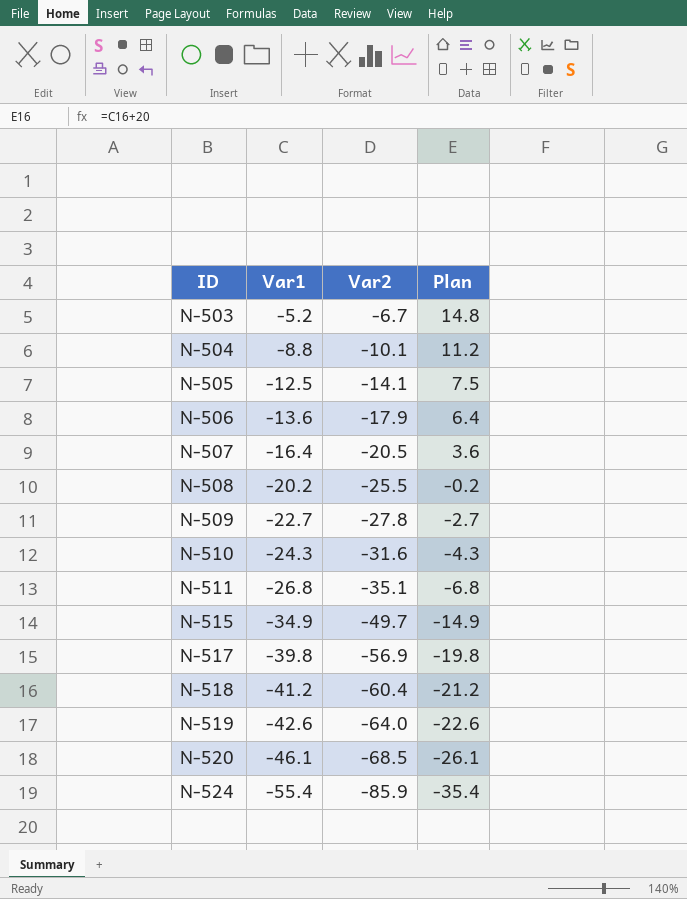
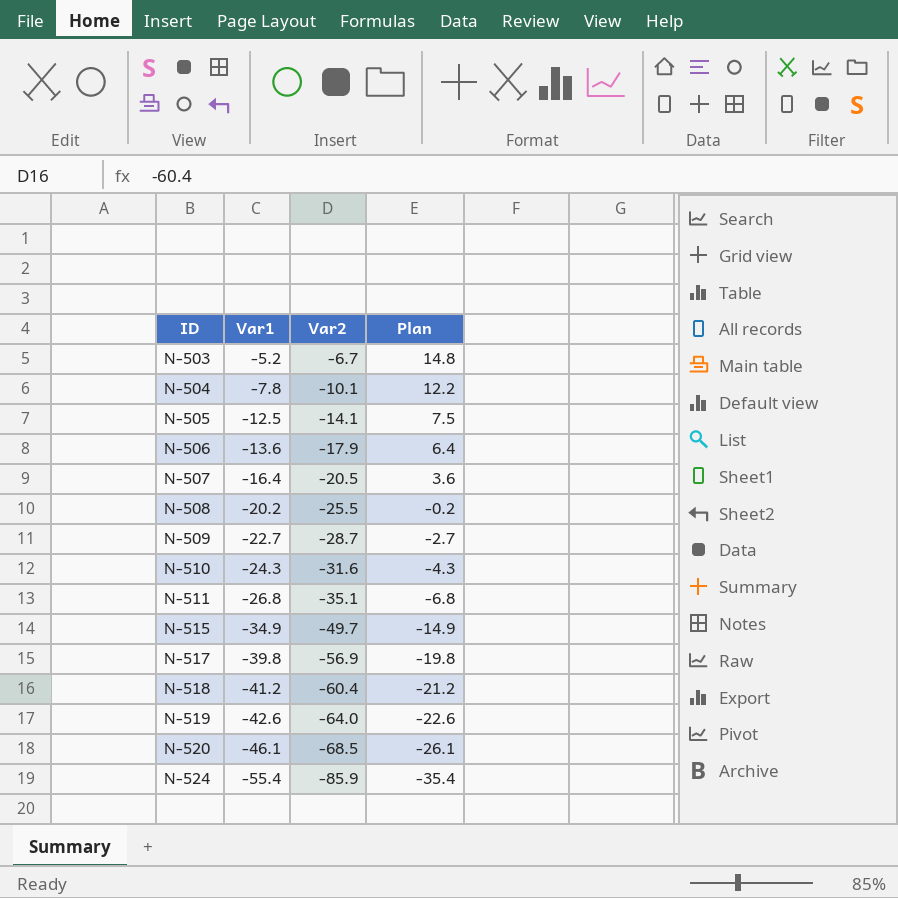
N-504 | Var1: -8.8 -> -7.8
N-504 | Plan: 11.2 -> 12.2
N-509 | Var2: -27.8 -> -28.7

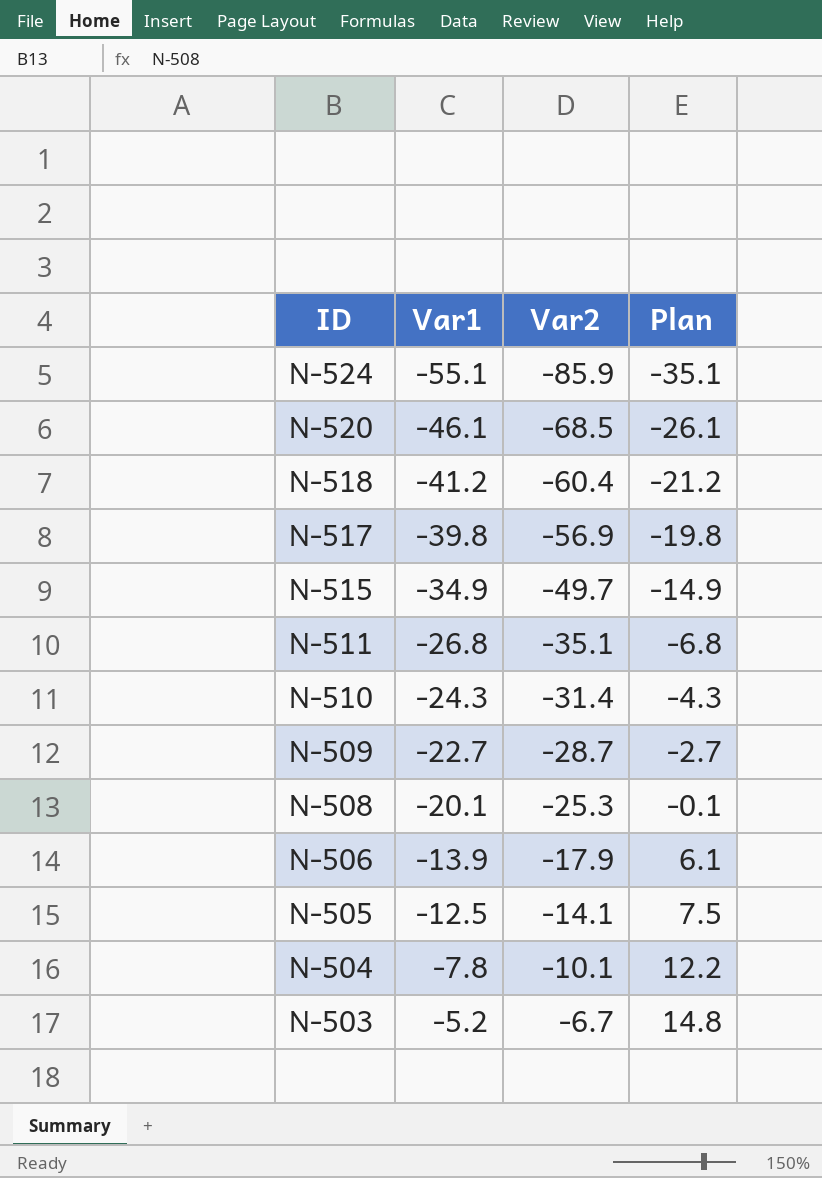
row order: ID ascending -> ID descending
row N-507: -16.4 | -20.5 | 3.6 -> none
row N-519: -42.6 | -64.0 | -22.6 -> none
N-524 | Var1: -55.4 -> -55.1
N-524 | Plan: -35.4 -> -35.1
N-510 | Var2: -31.6 -> -31.4
N-508 | Var1: -20.2 -> -20.1
N-508 | Var2: -25.5 -> -25.3
N-508 | Plan: -0.2 -> -0.1
N-506 | Var1: -13.6 -> -13.9
N-506 | Plan: 6.4 -> 6.1

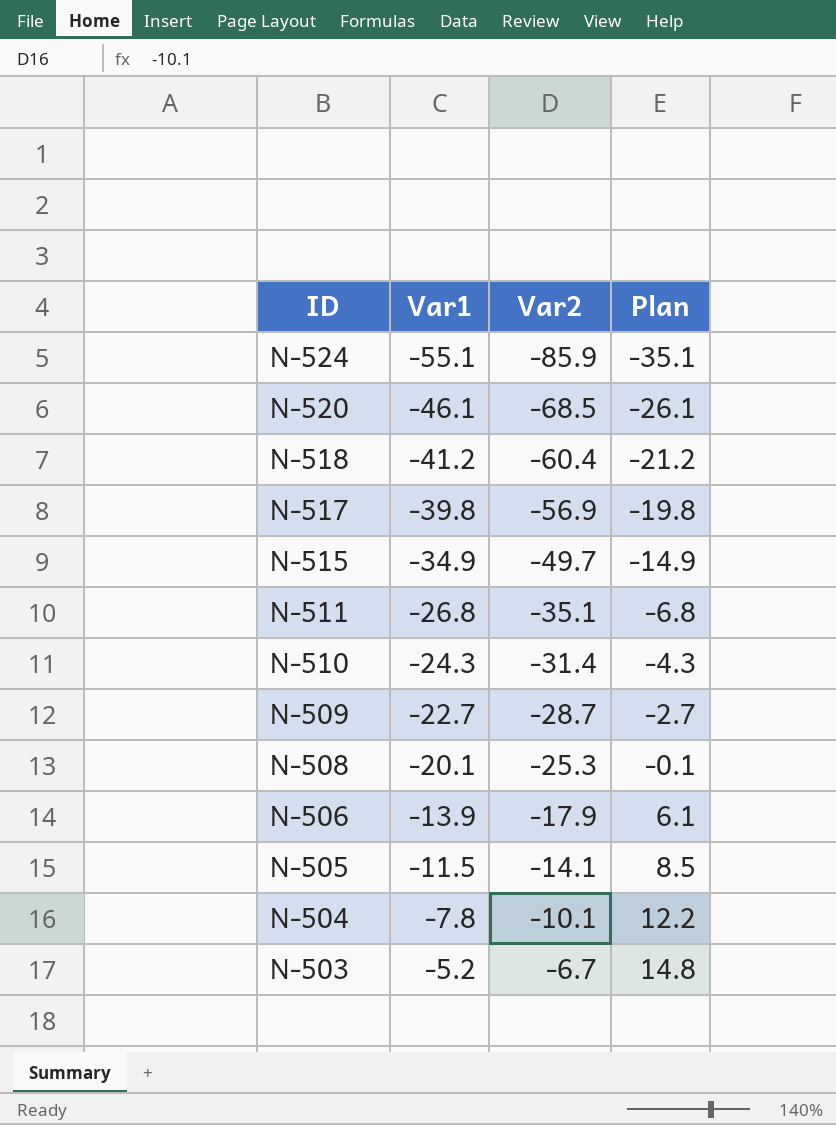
N-505 | Var1: -12.5 -> -11.5
N-505 | Plan: 7.5 -> 8.5

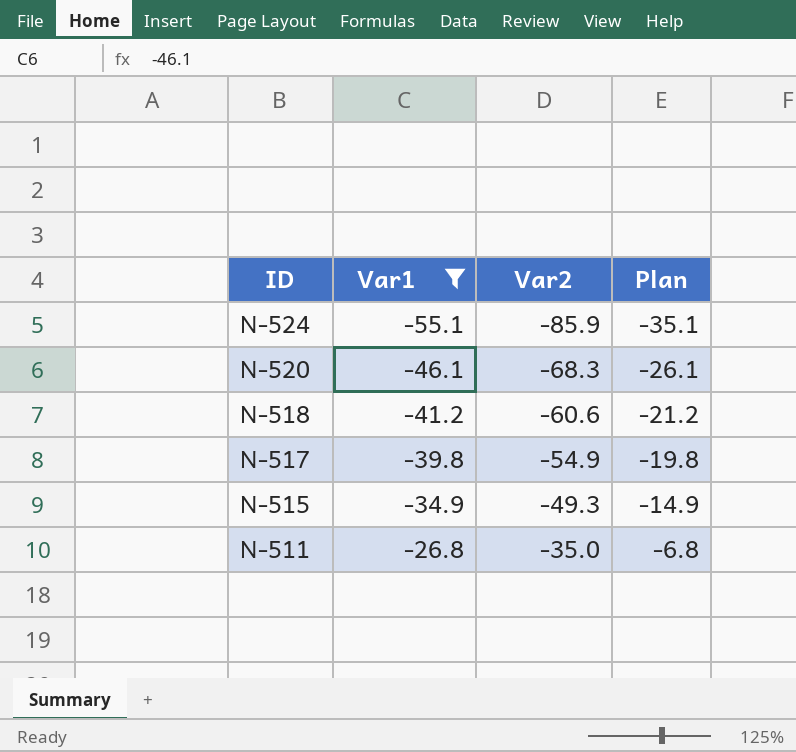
filter: none -> Var1 <= -26.8
N-520 | Var2: -68.5 -> -68.3
N-518 | Var2: -60.4 -> -60.6
N-517 | Var2: -56.9 -> -54.9
N-515 | Var2: -49.7 -> -49.3
N-511 | Var2: -35.1 -> -35.0

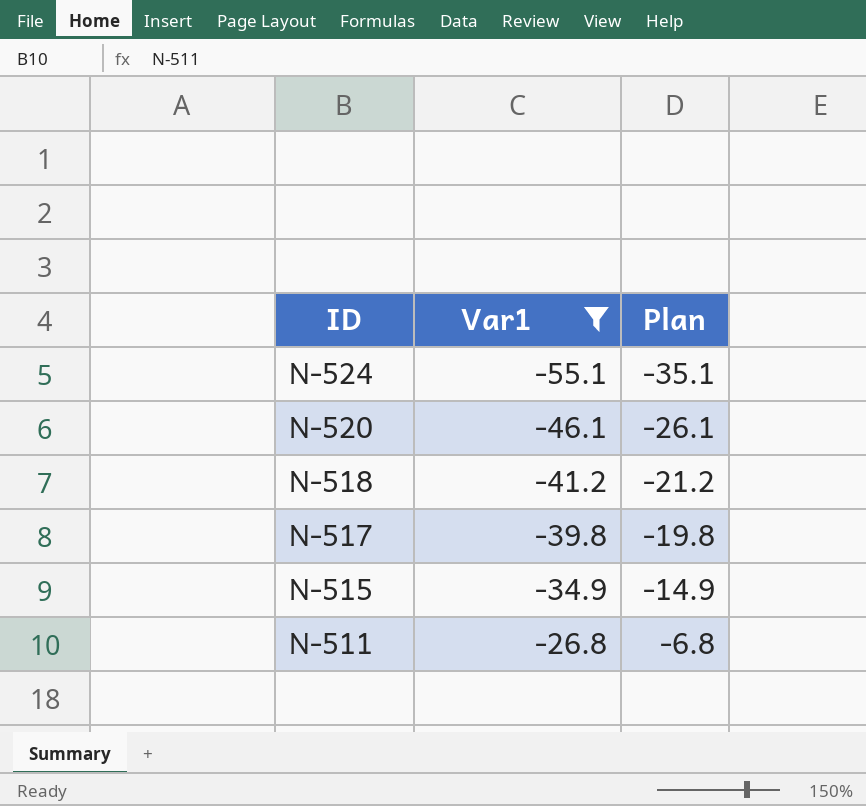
column Var2 | position: 3 -> none

